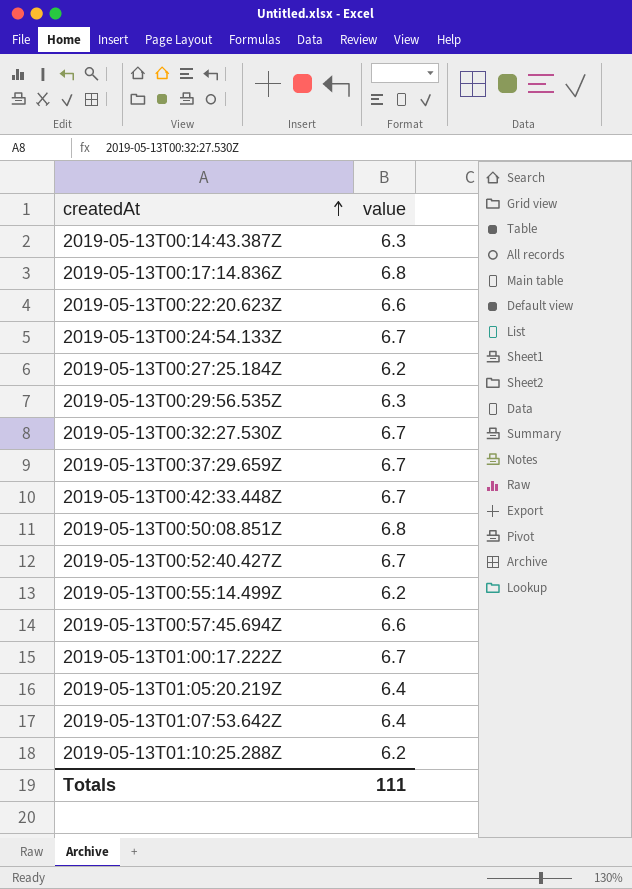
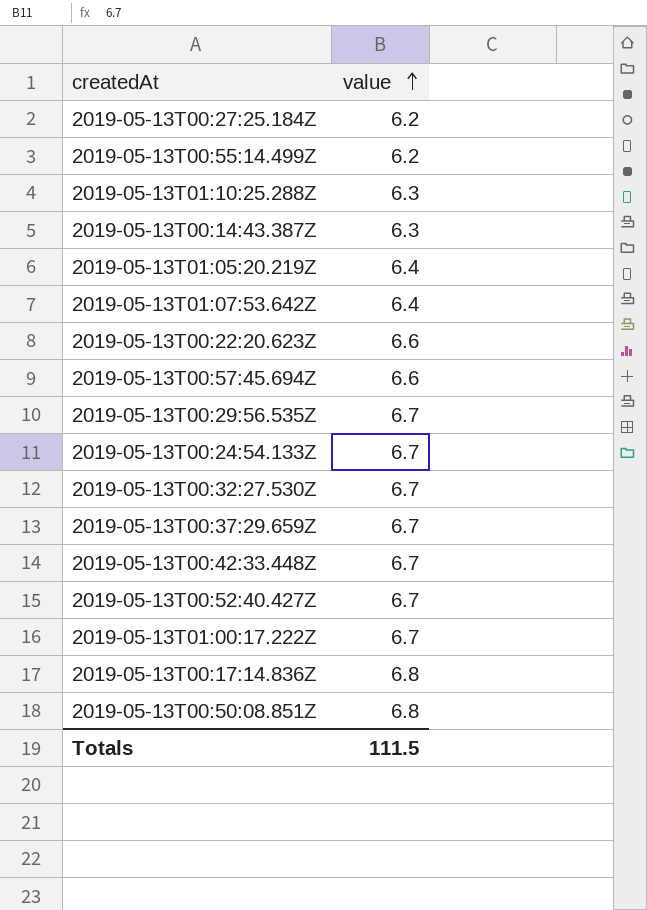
row order: createdAt ascending -> value ascending
2019-05-13T01:10:25.288Z | value: 6.2 -> 6.3
2019-05-13T00:29:56.535Z | value: 6.3 -> 6.7
Totals | value: 111 -> 111.5

